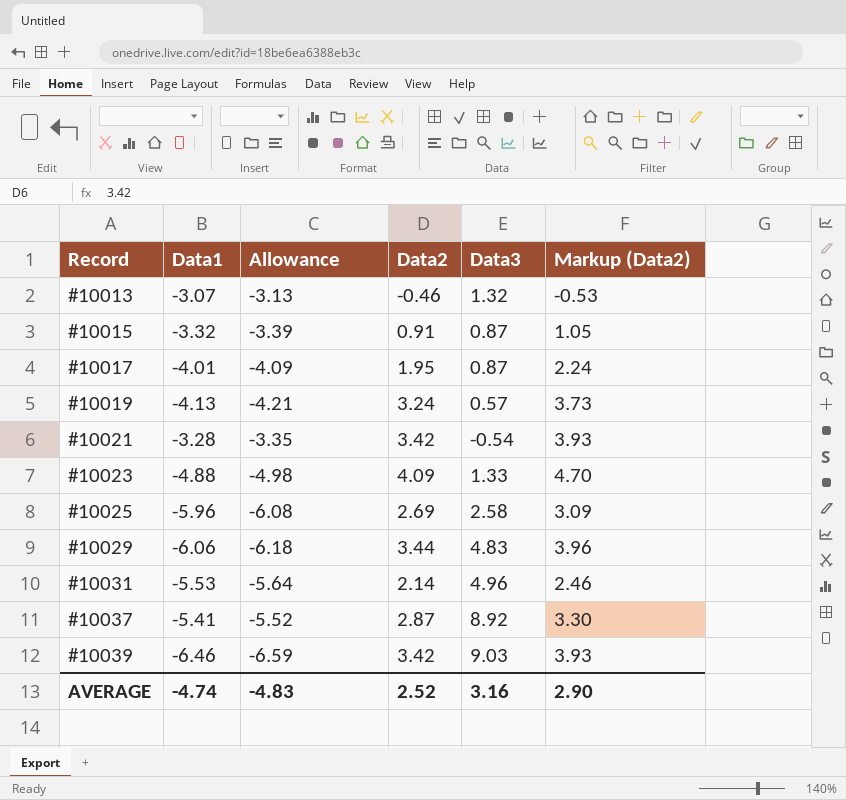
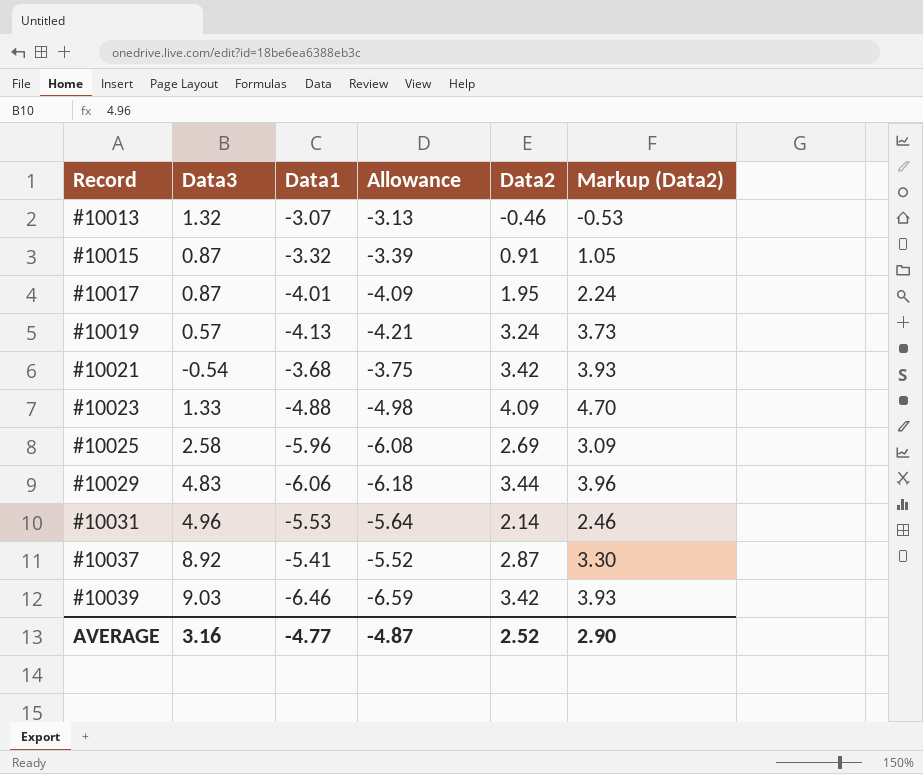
column Data3 | position: 5 -> 2
#10021 | Data1: -3.28 -> -3.68
#10021 | Allowance: -3.35 -> -3.75
AVERAGE | Data1: -4.74 -> -4.77
AVERAGE | Allowance: -4.83 -> -4.87

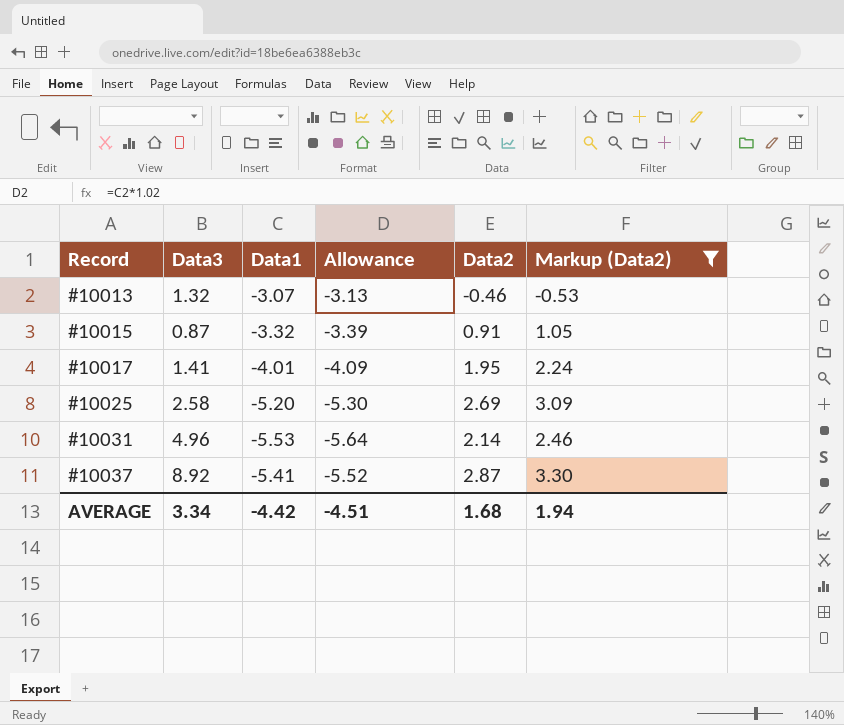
filter: none -> Markup (Data2) <= 3.30
#10017 | Data3: 0.87 -> 1.41
#10025 | Data1: -5.96 -> -5.20
#10025 | Allowance: -6.08 -> -5.30
AVERAGE | Data3: 3.16 -> 3.34
AVERAGE | Data1: -4.77 -> -4.42
AVERAGE | Allowance: -4.87 -> -4.51
AVERAGE | Data2: 2.52 -> 1.68
AVERAGE | Markup (Data2): 2.90 -> 1.94

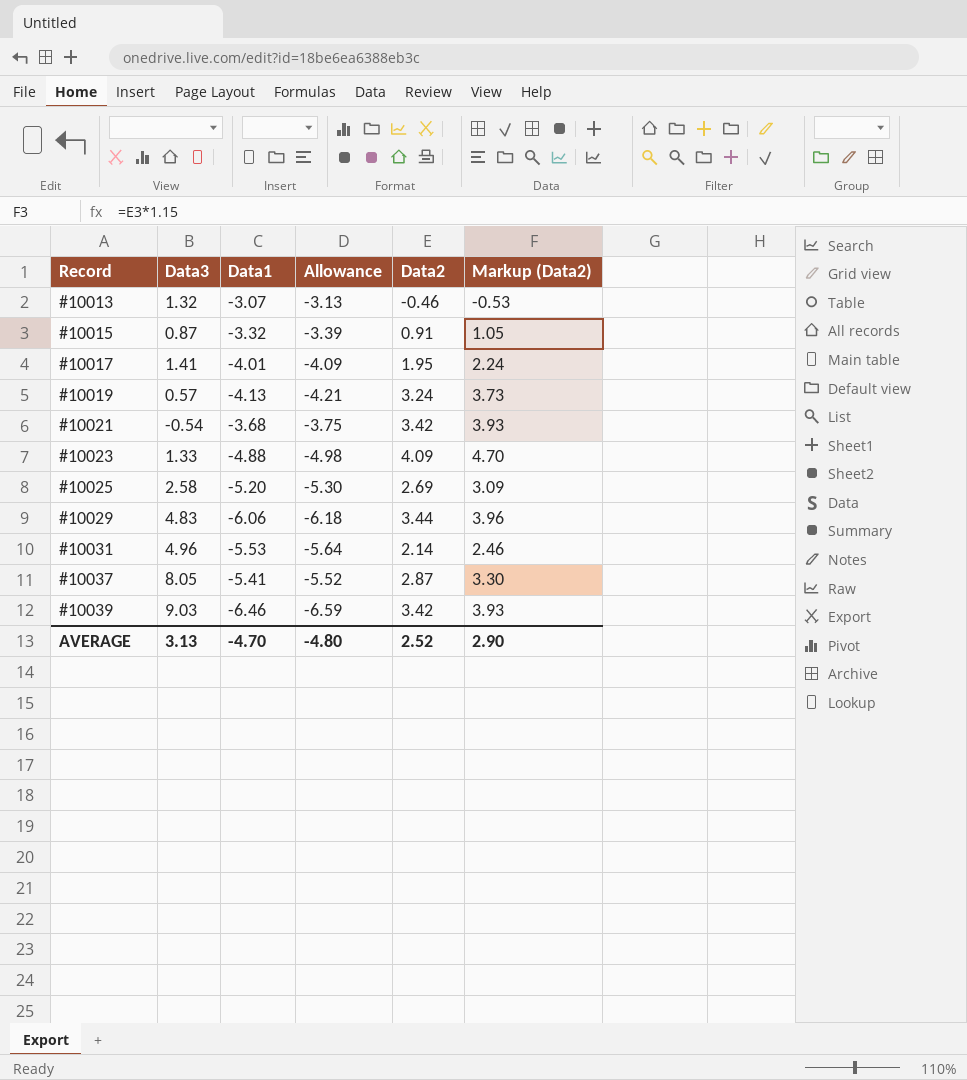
filter: Markup (Data2) <= 3.30 -> none
#10037 | Data3: 8.92 -> 8.05
AVERAGE | Data3: 3.34 -> 3.13
AVERAGE | Data1: -4.42 -> -4.70
AVERAGE | Allowance: -4.51 -> -4.80
AVERAGE | Data2: 1.68 -> 2.52
AVERAGE | Markup (Data2): 1.94 -> 2.90

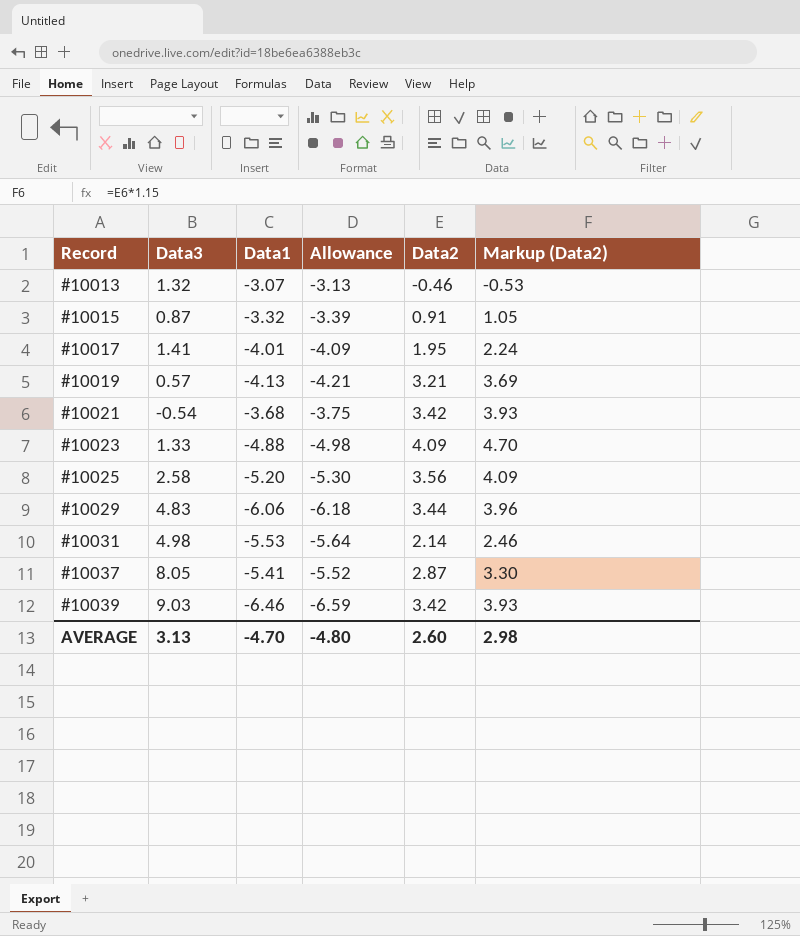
#10019 | Data2: 3.24 -> 3.21
#10019 | Markup (Data2): 3.73 -> 3.69
#10025 | Data2: 2.69 -> 3.56
#10025 | Markup (Data2): 3.09 -> 4.09
#10031 | Data3: 4.96 -> 4.98
AVERAGE | Data2: 2.52 -> 2.60
AVERAGE | Markup (Data2): 2.90 -> 2.98

